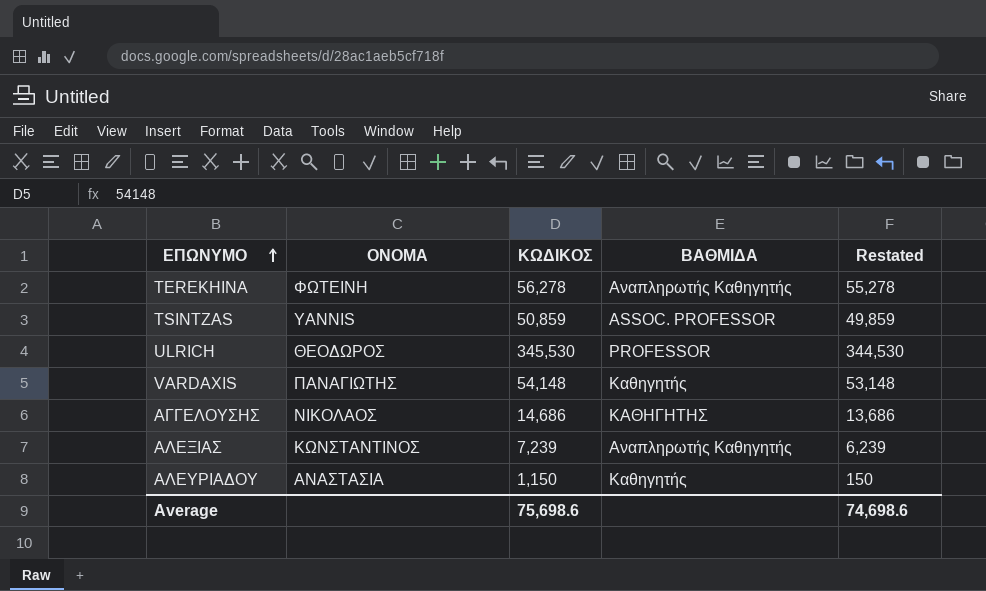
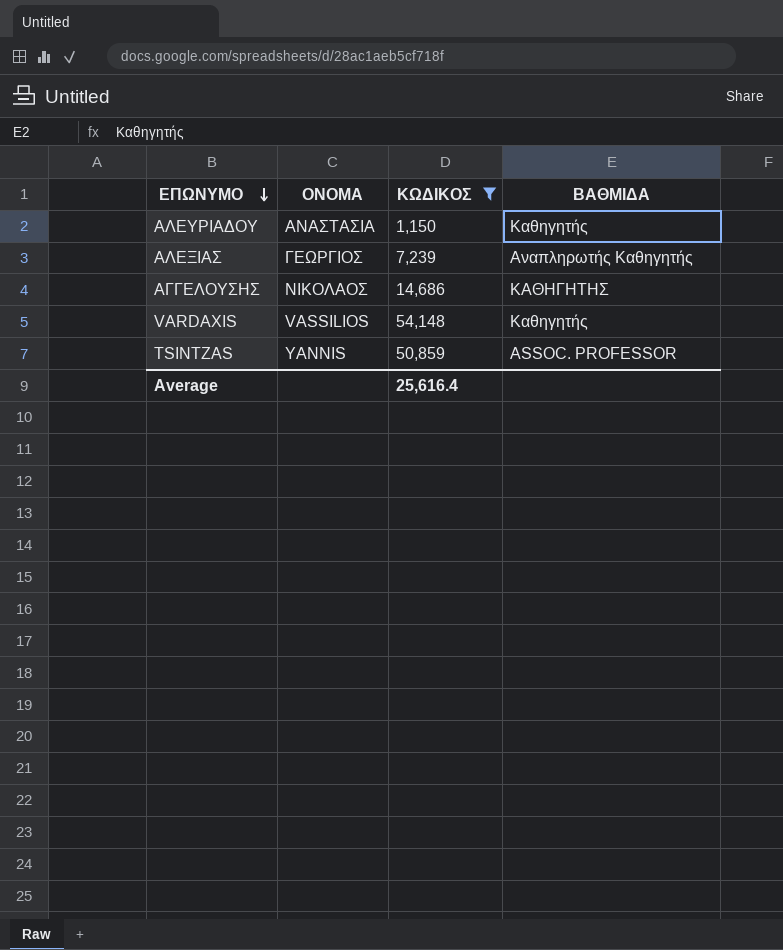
filter: none -> ΚΩΔΙΚΟΣ <= 54,148
row order: ΕΠΩΝΥΜΟ ascending -> ΕΠΩΝΥΜΟ descending
column Restated | formula: [ΚΩΔΙΚΟΣ] - 1000 -> none
ΑΛΕΞΙΑΣ | ΟΝΟΜΑ: ΚΩΝΣΤΑΝΤΙΝΟΣ -> ΓΕΩΡΓΙΟΣ
VARDAXIS | ΟΝΟΜΑ: ΠΑΝΑΓΙΩΤΗΣ -> VASSILIOS
Average | ΚΩΔΙΚΟΣ: 75,698.6 -> 25,616.4

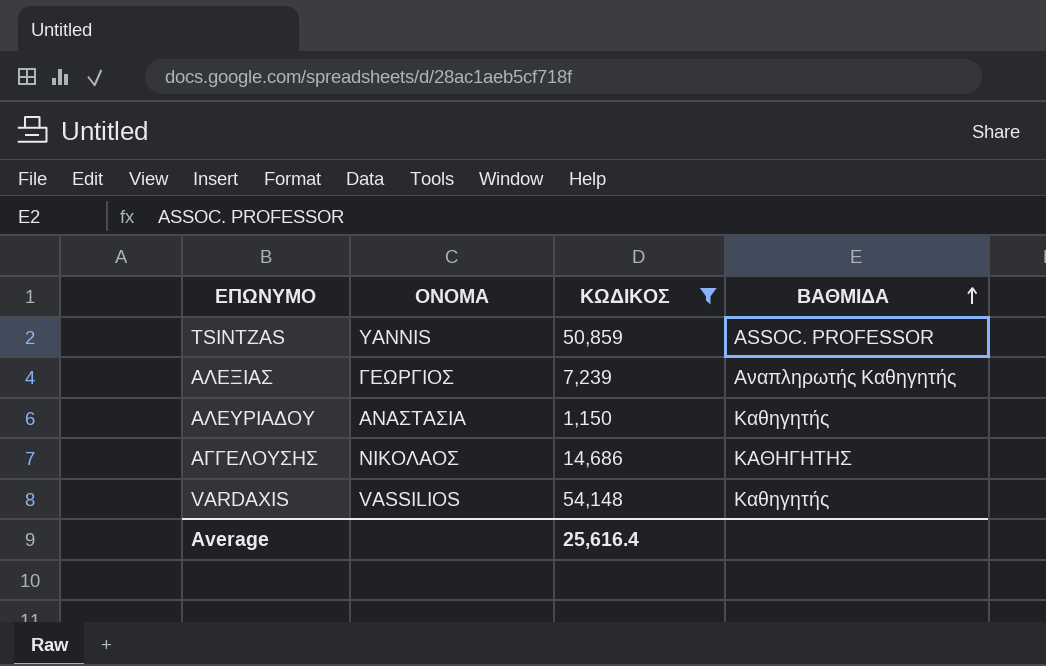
row order: ΕΠΩΝΥΜΟ descending -> ΒΑΘΜΙΔΑ ascending

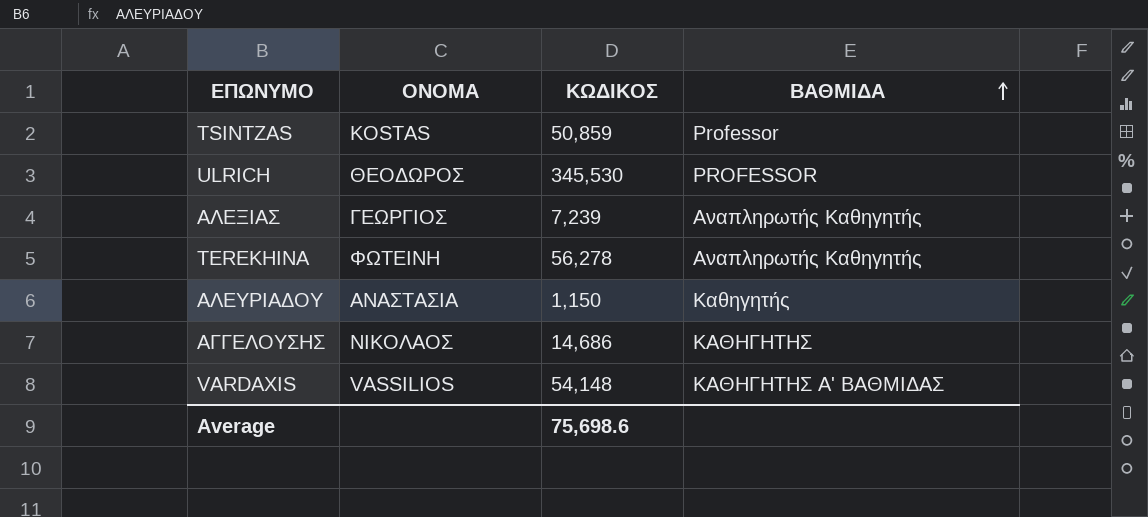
filter: ΚΩΔΙΚΟΣ <= 54,148 -> none
TSINTZAS | ΟΝΟΜΑ: YANNIS -> KOSTAS
TSINTZAS | ΒΑΘΜΙΔΑ: ASSOC. PROFESSOR -> Professor
VARDAXIS | ΒΑΘΜΙΔΑ: Καθηγητής -> ΚΑΘΗΓΗΤΗΣ Α' ΒΑΘΜΙΔΑΣ
Average | ΚΩΔΙΚΟΣ: 25,616.4 -> 75,698.6

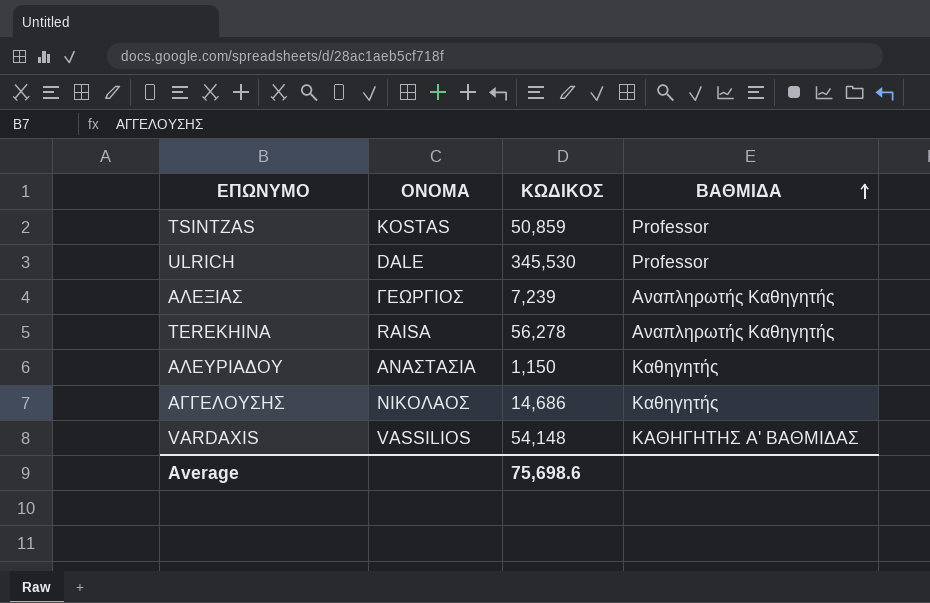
ULRICH | ΟΝΟΜΑ: ΘΕΟΔΩΡΟΣ -> DALE
ULRICH | ΒΑΘΜΙΔΑ: PROFESSOR -> Professor
TEREKHINA | ΟΝΟΜΑ: ΦΩΤΕΙΝΗ -> RAISA
ΑΓΓΕΛΟΥΣΗΣ | ΒΑΘΜΙΔΑ: ΚΑΘΗΓΗΤΗΣ -> Καθηγητής

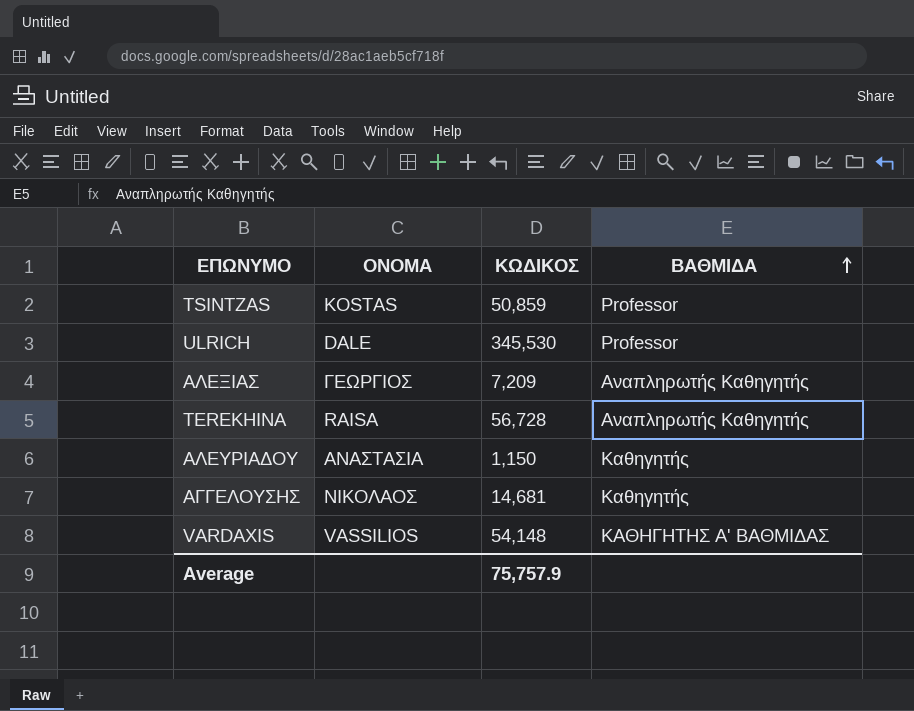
ΑΛΕΞΙΑΣ | ΚΩΔΙΚΟΣ: 7,239 -> 7,209
TEREKHINA | ΚΩΔΙΚΟΣ: 56,278 -> 56,728
ΑΓΓΕΛΟΥΣΗΣ | ΚΩΔΙΚΟΣ: 14,686 -> 14,681
Average | ΚΩΔΙΚΟΣ: 75,698.6 -> 75,757.9

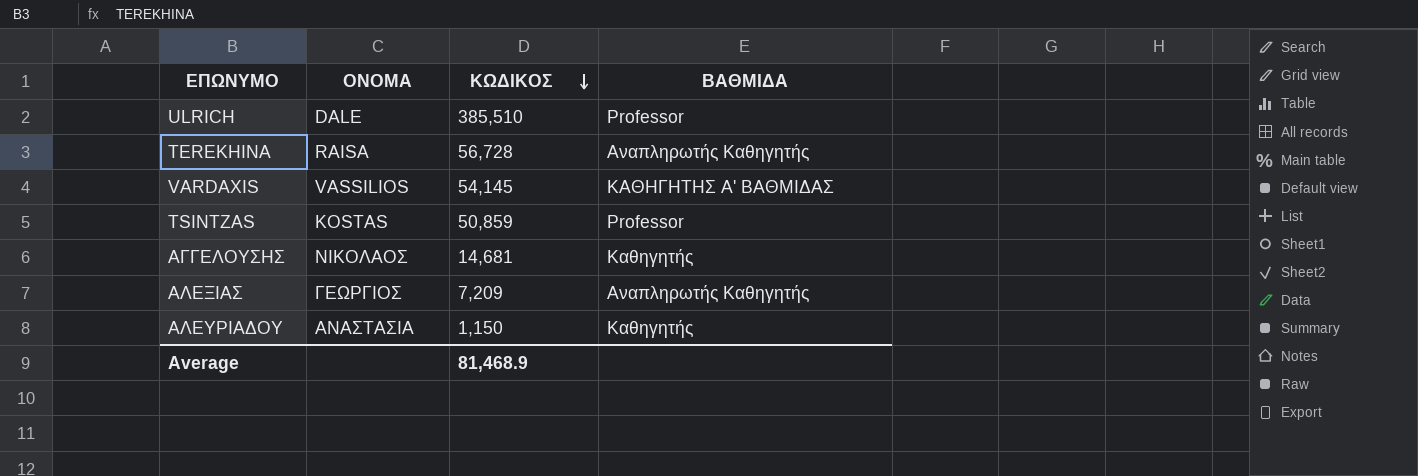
row order: ΒΑΘΜΙΔΑ ascending -> ΚΩΔΙΚΟΣ descending
ULRICH | ΚΩΔΙΚΟΣ: 345,530 -> 385,510
VARDAXIS | ΚΩΔΙΚΟΣ: 54,148 -> 54,145
Average | ΚΩΔΙΚΟΣ: 75,757.9 -> 81,468.9

